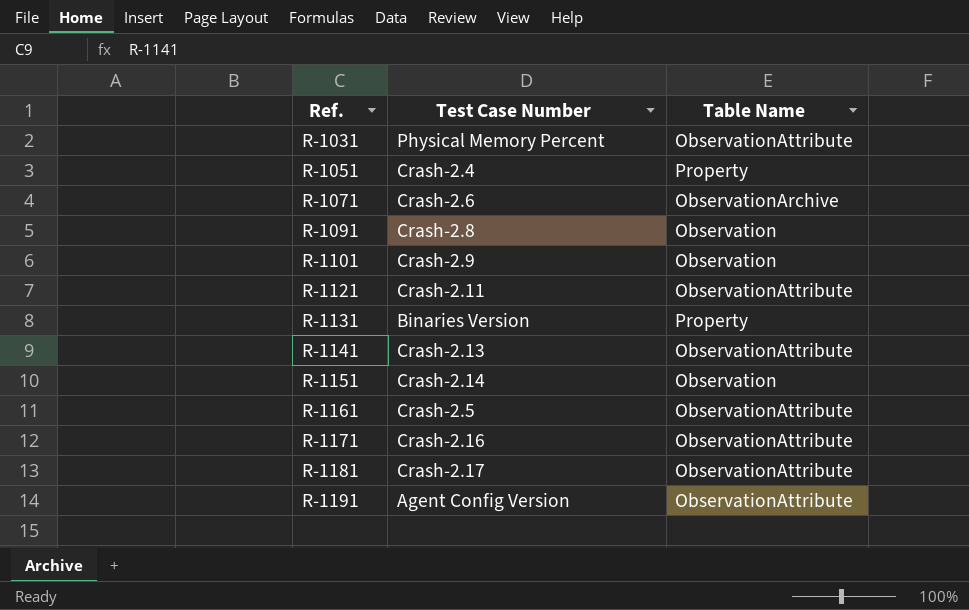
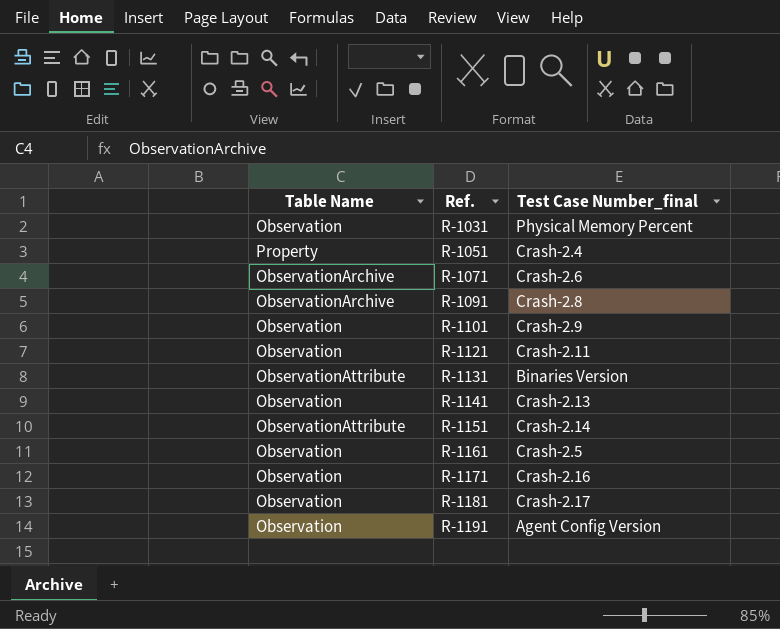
column Table Name | position: 3 -> 1
column name: Test Case Number -> Test Case Number_final
R-1031 | Table Name: ObservationAttribute -> Observation
R-1091 | Table Name: Observation -> ObservationArchive
R-1121 | Table Name: ObservationAttribute -> Observation
R-1131 | Table Name: Property -> ObservationAttribute
R-1141 | Table Name: ObservationAttribute -> Observation
R-1151 | Table Name: Observation -> ObservationAttribute
R-1161 | Table Name: ObservationAttribute -> Observation
R-1171 | Table Name: ObservationAttribute -> Observation
R-1181 | Table Name: ObservationAttribute -> Observation
R-1191 | Table Name: ObservationAttribute -> Observation

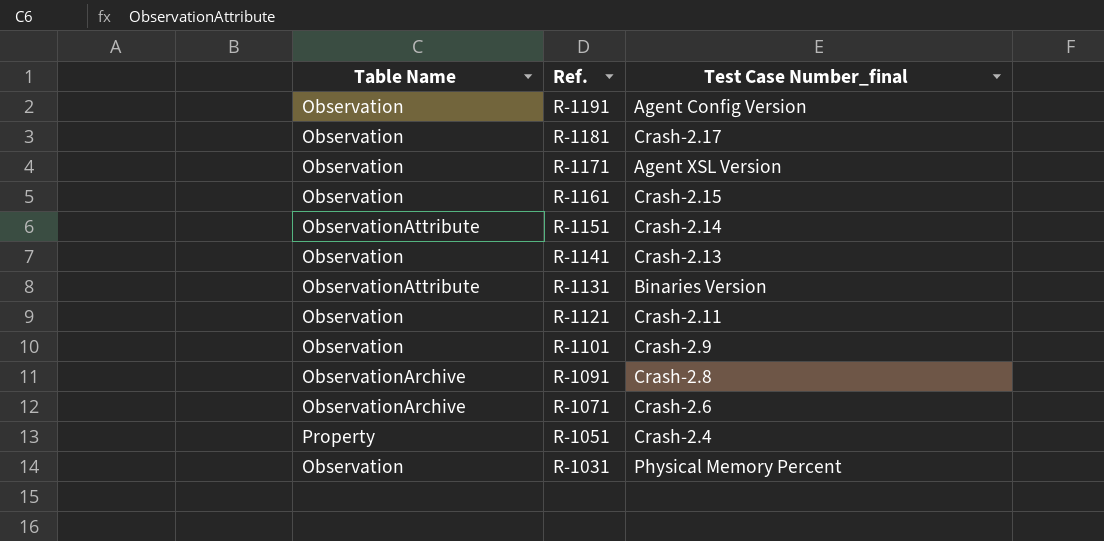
row order: Ref. ascending -> Ref. descending
R-1171 | Test Case Number_final: Crash-2.16 -> Agent XSL Version
R-1161 | Test Case Number_final: Crash-2.5 -> Crash-2.15

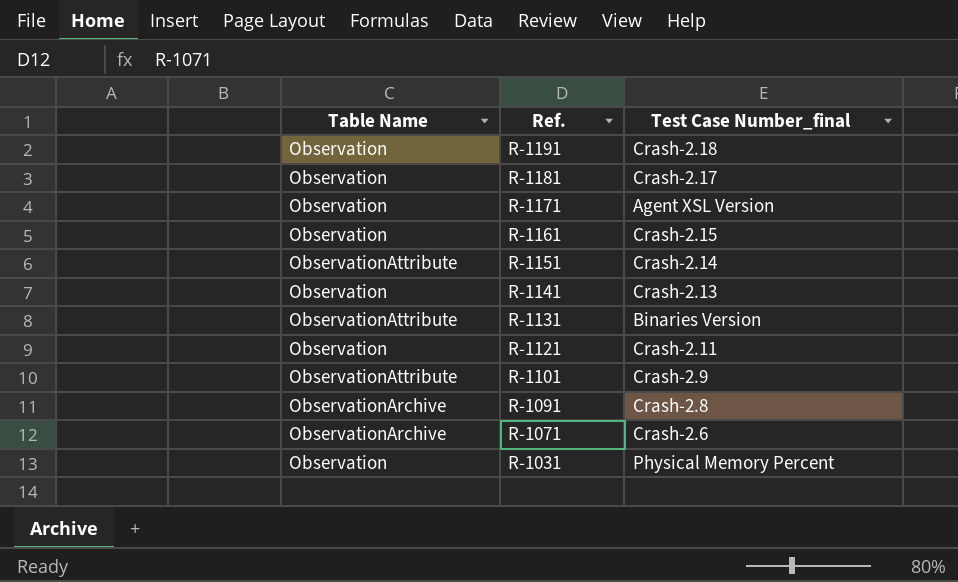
row R-1051: Property | Crash-2.4 -> none
R-1191 | Test Case Number_final: Agent Config Version -> Crash-2.18
R-1101 | Table Name: Observation -> ObservationAttribute

